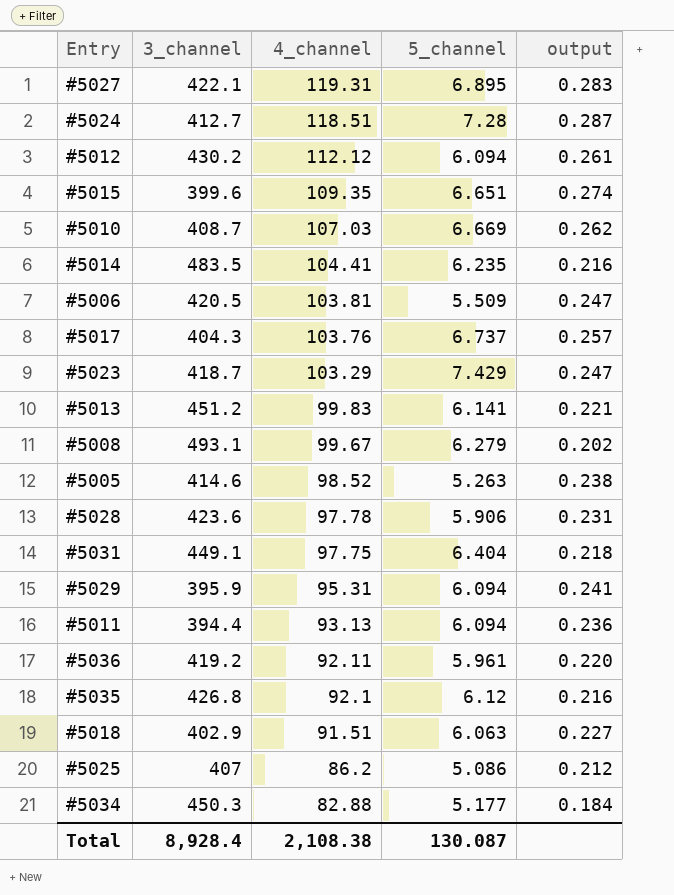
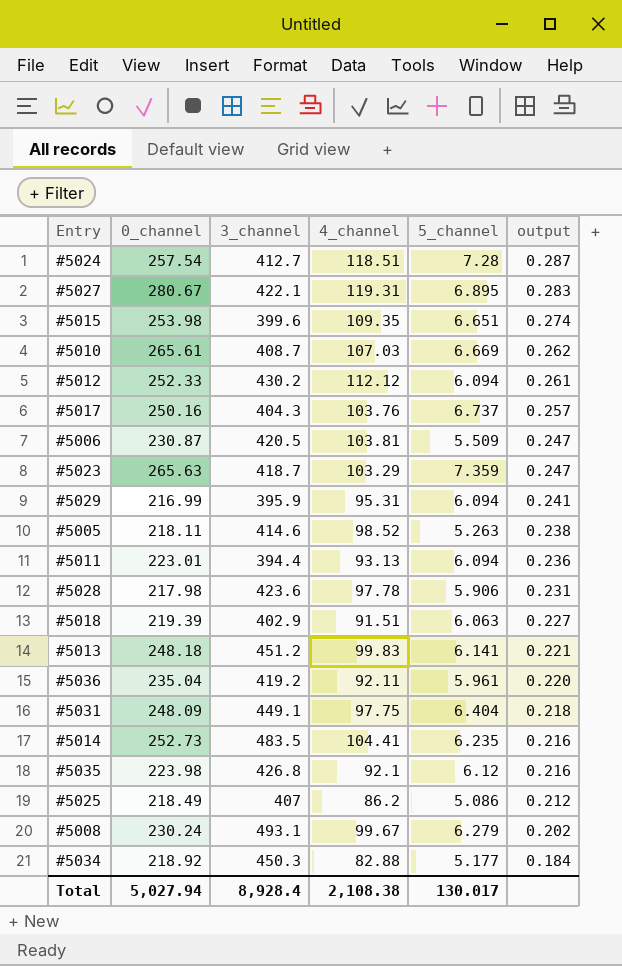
row order: 4_channel descending -> output descending
column 0_channel | position: none -> 2
#5023 | 5_channel: 7.429 -> 7.359
Total | 5_channel: 130.087 -> 130.017

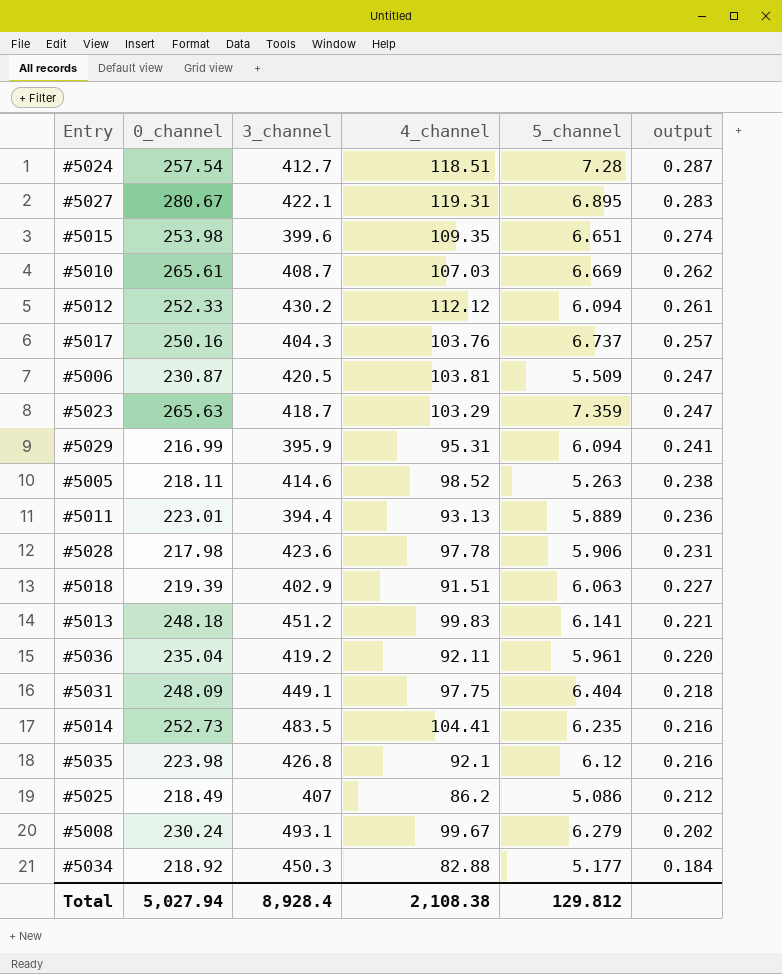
#5011 | 5_channel: 6.094 -> 5.889
Total | 5_channel: 130.017 -> 129.812

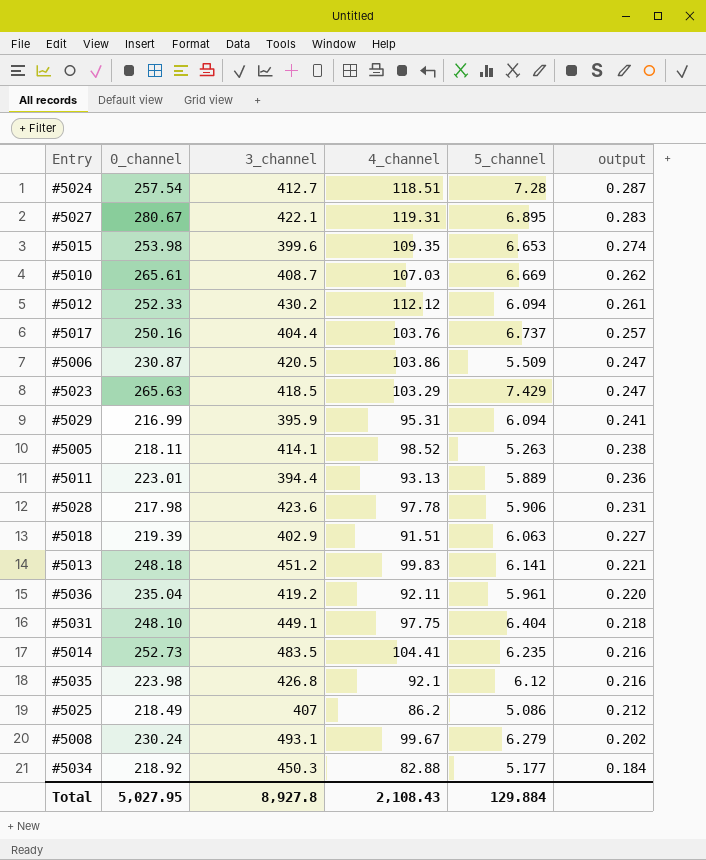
#5015 | 5_channel: 6.651 -> 6.653
#5017 | 3_channel: 404.3 -> 404.4
#5006 | 4_channel: 103.81 -> 103.86
#5023 | 3_channel: 418.7 -> 418.5
#5023 | 5_channel: 7.359 -> 7.429
#5005 | 3_channel: 414.6 -> 414.1
#5031 | 0_channel: 248.09 -> 248.10
Total | 0_channel: 5,027.94 -> 5,027.95
Total | 3_channel: 8,928.4 -> 8,927.8
Total | 4_channel: 2,108.38 -> 2,108.43
Total | 5_channel: 129.812 -> 129.884

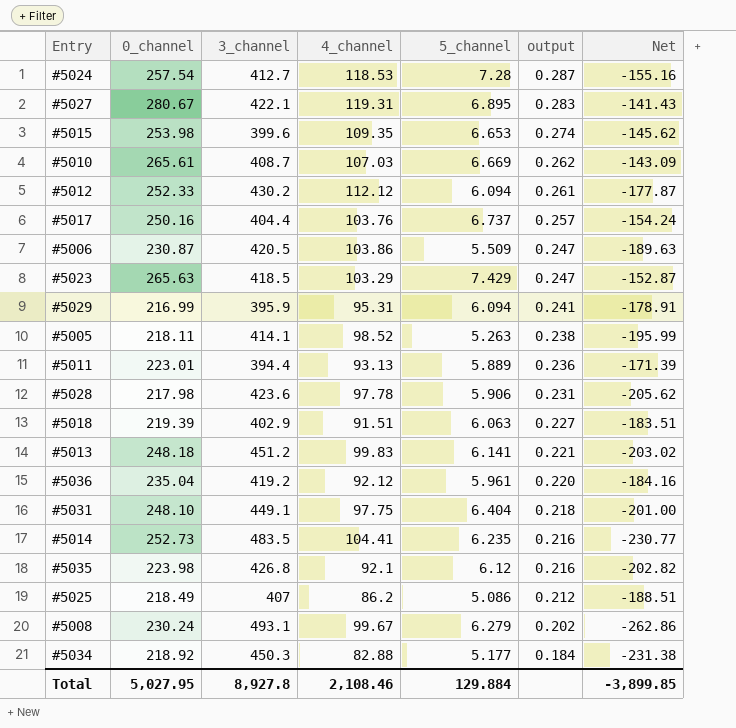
column Net | formula: none -> [0_channel] - [3_channel]
#5024 | 4_channel: 118.51 -> 118.53
#5036 | 4_channel: 92.11 -> 92.12
Total | 4_channel: 2,108.43 -> 2,108.46

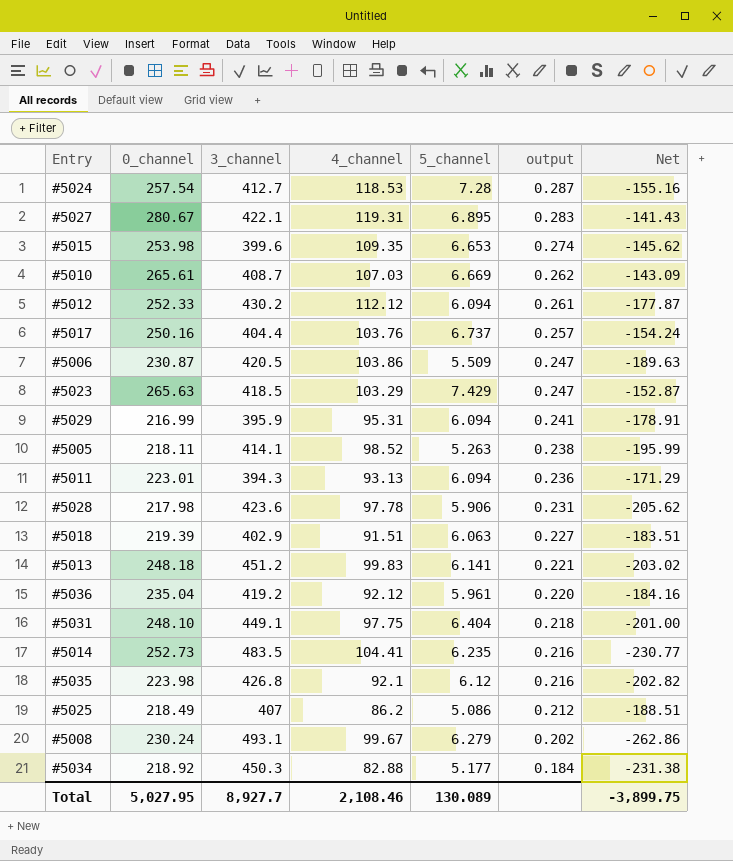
#5011 | 3_channel: 394.4 -> 394.3
#5011 | 5_channel: 5.889 -> 6.094
#5011 | Net: -171.39 -> -171.29
Total | 3_channel: 8,927.8 -> 8,927.7
Total | 5_channel: 129.884 -> 130.089
Total | Net: -3,899.85 -> -3,899.75

